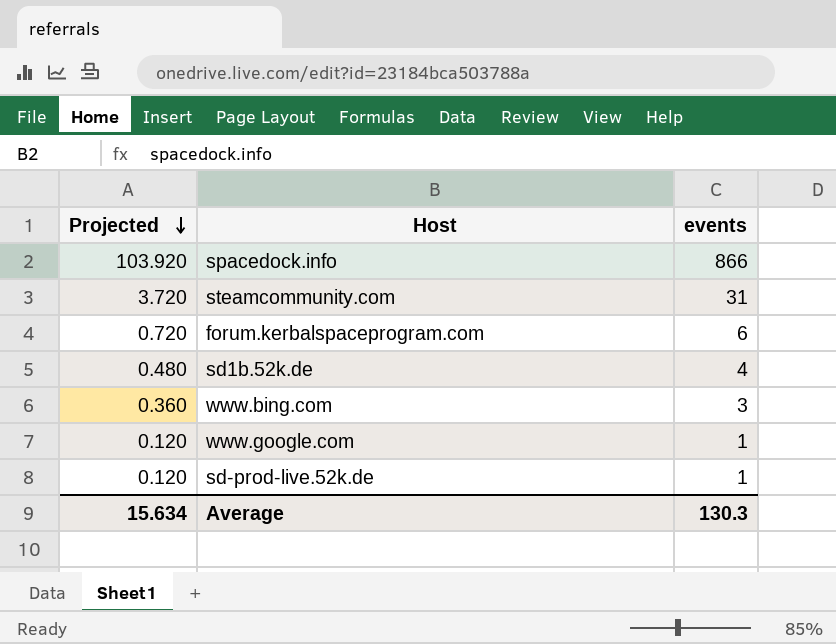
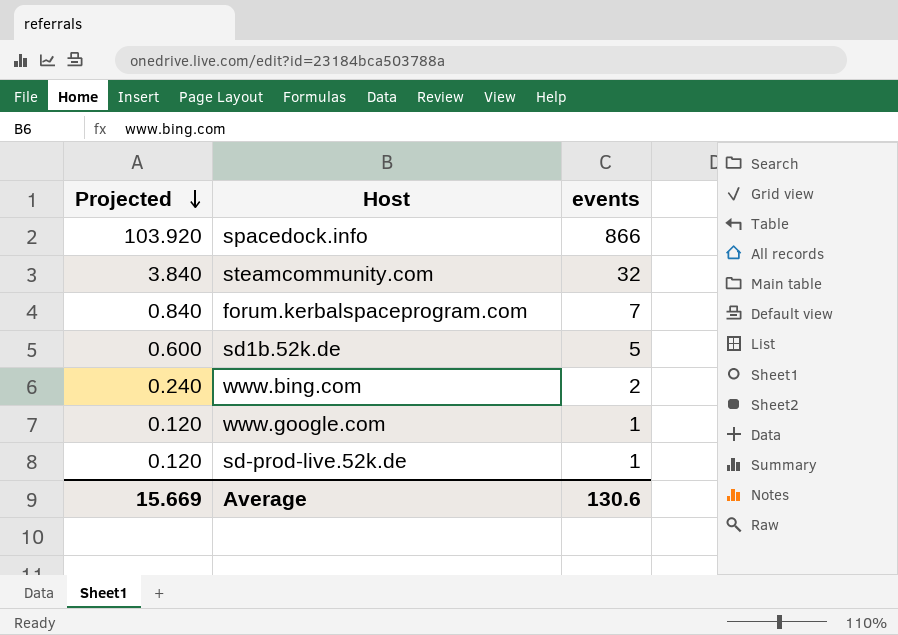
steamcommunity.com | Projected: 3.720 -> 3.840
steamcommunity.com | events: 31 -> 32
forum.kerbalspaceprogram.com | Projected: 0.720 -> 0.840
forum.kerbalspaceprogram.com | events: 6 -> 7
sd1b.52k.de | Projected: 0.480 -> 0.600
sd1b.52k.de | events: 4 -> 5
www.bing.com | Projected: 0.360 -> 0.240
www.bing.com | events: 3 -> 2
Average | Projected: 15.634 -> 15.669
Average | events: 130.3 -> 130.6

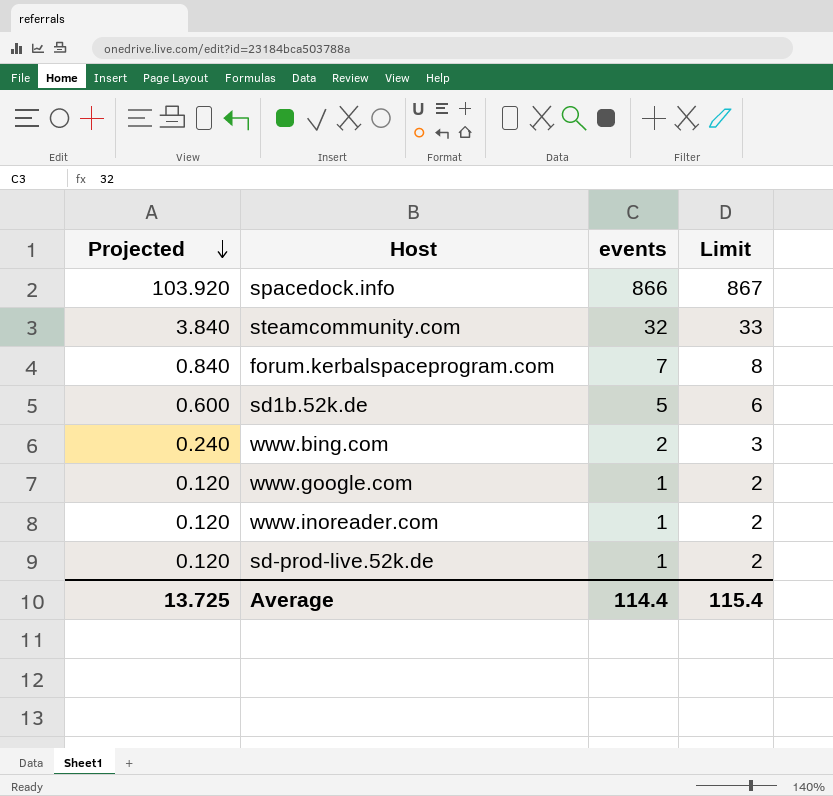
column Limit | formula: none -> [events] + 1
row www.inoreader.com: none -> 0.120 | 1 | 2
Average | Projected: 15.669 -> 13.725
Average | events: 130.6 -> 114.4

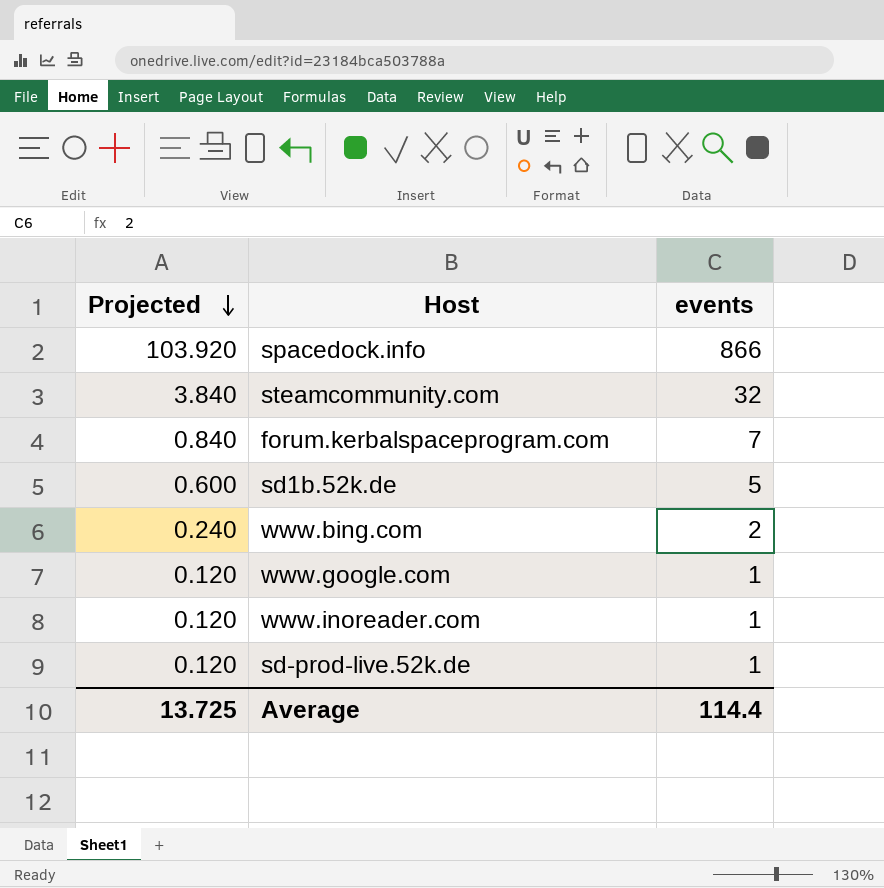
column Limit | formula: [events] + 1 -> none

